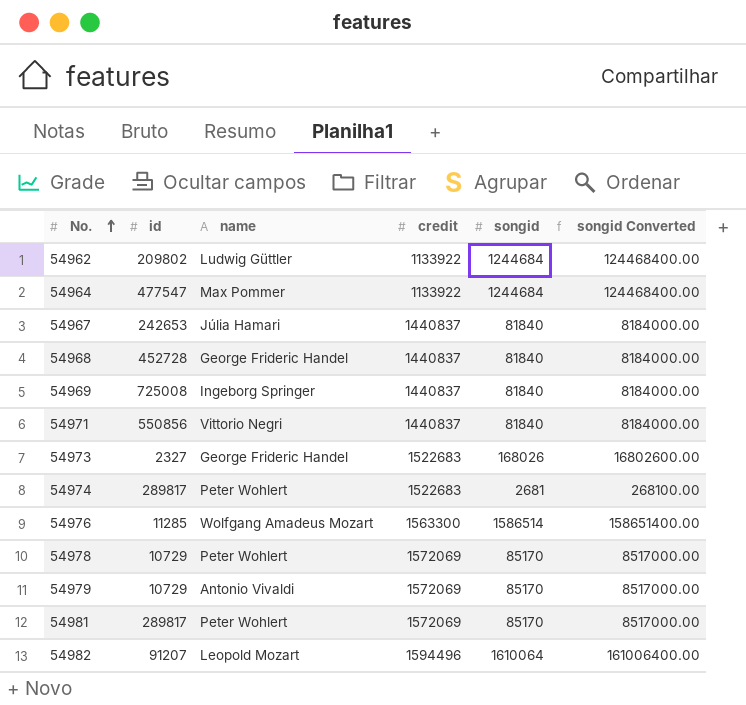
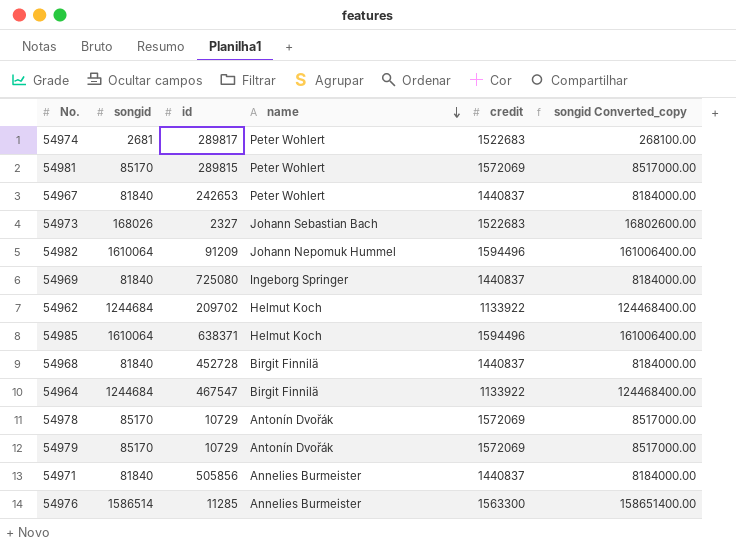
row order: No. ascending -> name descending
column songid | position: 5 -> 2
column name: songid Converted -> songid Converted_copy
54981 | id: 289817 -> 289815
54967 | name: Júlia Hamari -> Peter Wohlert
54973 | name: George Frideric Handel -> Johann Sebastian Bach
54982 | id: 91207 -> 91209
54982 | name: Leopold Mozart -> Johann Nepomuk Hummel
54969 | id: 725008 -> 725080
54962 | id: 209802 -> 209702
54962 | name: Ludwig Güttler -> Helmut Koch
row 54985: none -> 1610064 | 638371 | Helmut Koch | 1594496 | 161006400.00
54968 | name: George Frideric Handel -> Birgit Finnilä
54964 | id: 477547 -> 467547
54964 | name: Max Pommer -> Birgit Finnilä
54978 | name: Peter Wohlert -> Antonín Dvořák
54979 | name: Antonio Vivaldi -> Antonín Dvořák
54971 | id: 550856 -> 505856
54971 | name: Vittorio Negri -> Annelies Burmeister
54976 | name: Wolfgang Amadeus Mozart -> Annelies Burmeister

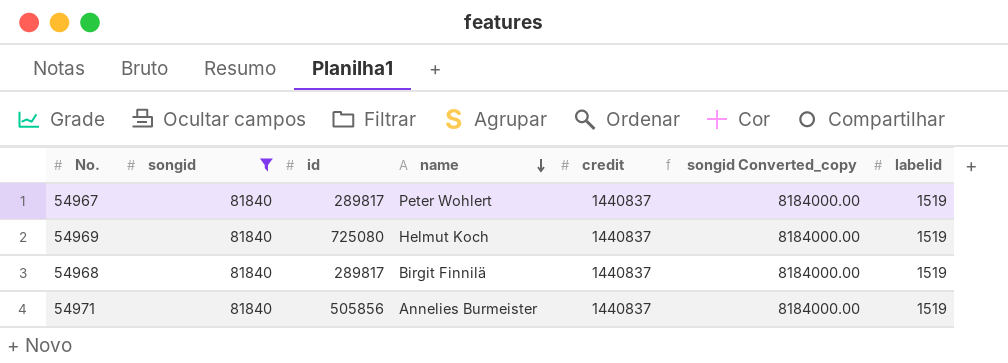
filter: none -> songid = 81840
column labelid | position: none -> 7
54967 | id: 242653 -> 289817
54969 | name: Ingeborg Springer -> Helmut Koch
54968 | id: 452728 -> 289817

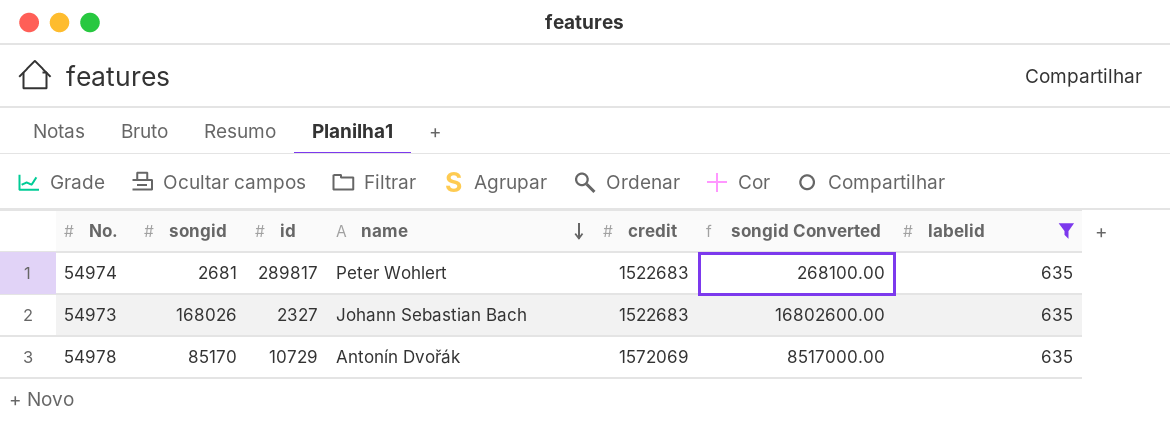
filter: songid = 81840 -> labelid = 635
column name: songid Converted_copy -> songid Converted

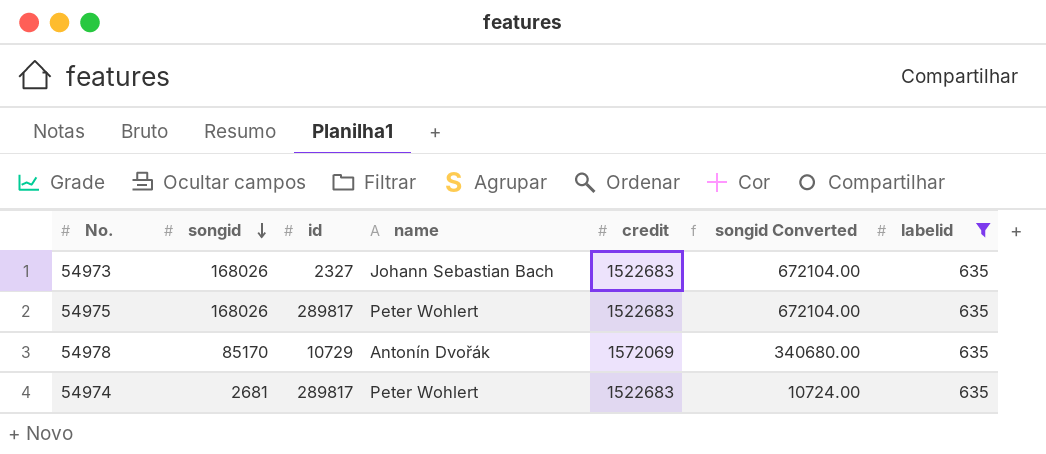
row order: name descending -> songid descending
column songid Converted | formula: [songid] * 100 -> [songid] * 4
row 54975: none -> 168026 | 289817 | Peter Wohlert | 1522683 | 672104.00 | 635

